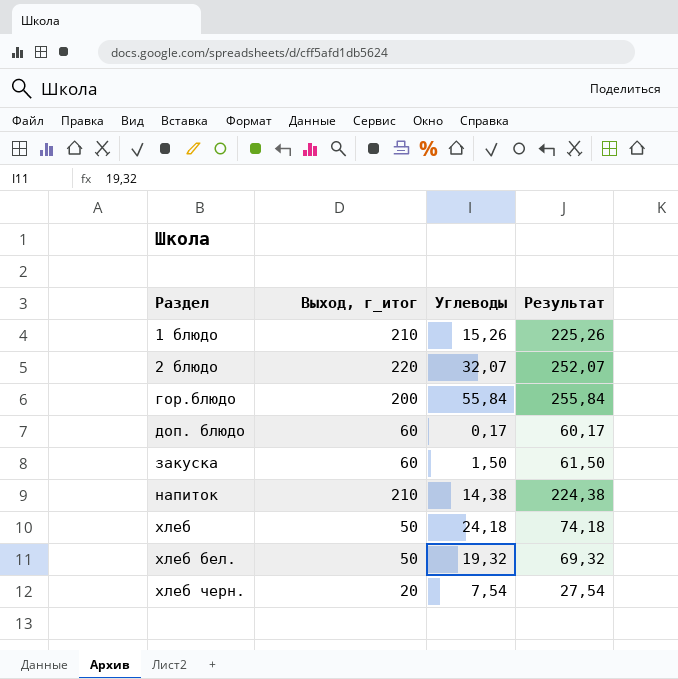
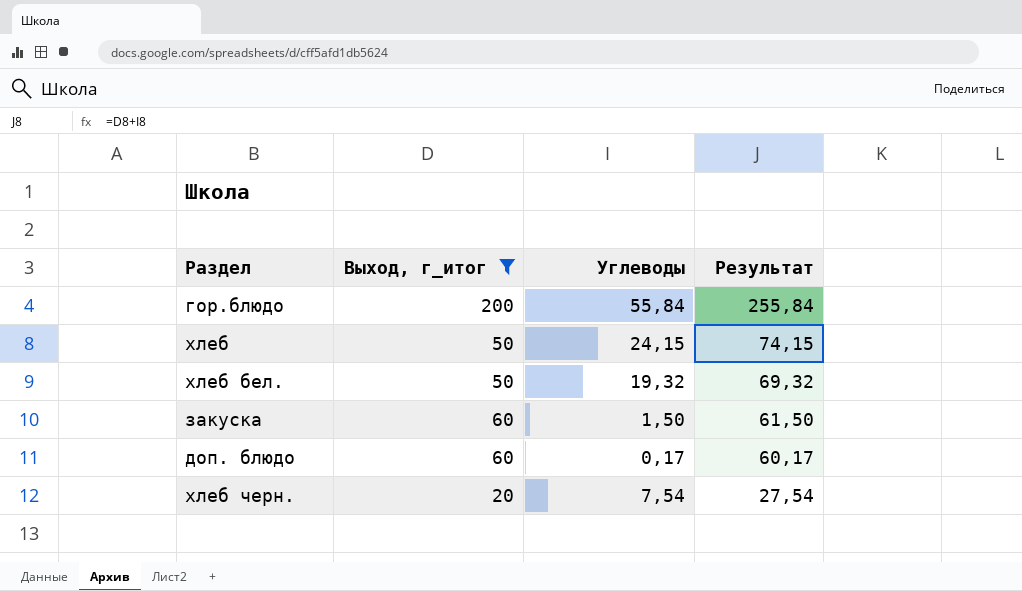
filter: none -> Выход, г_итог <= 200
row order: Раздел ascending -> Результат descending
хлеб | Углеводы: 24,18 -> 24,15
хлеб | Результат: 74,18 -> 74,15

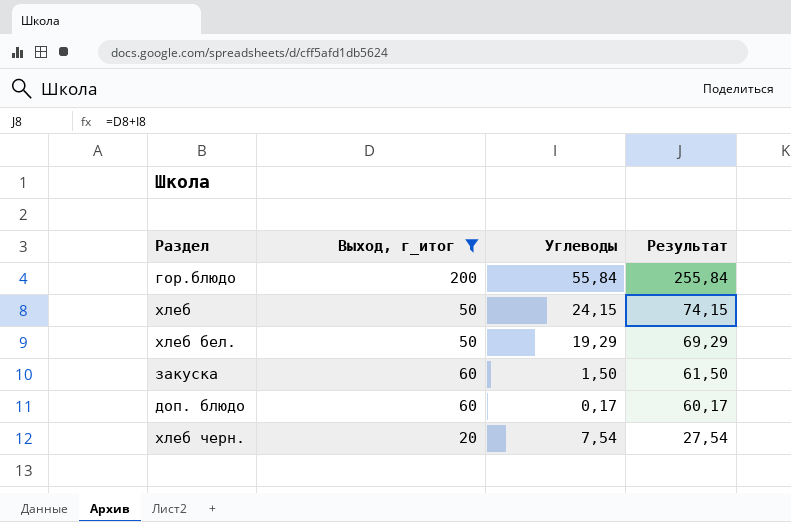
хлеб бел. | Углеводы: 19,32 -> 19,29
хлеб бел. | Результат: 69,32 -> 69,29

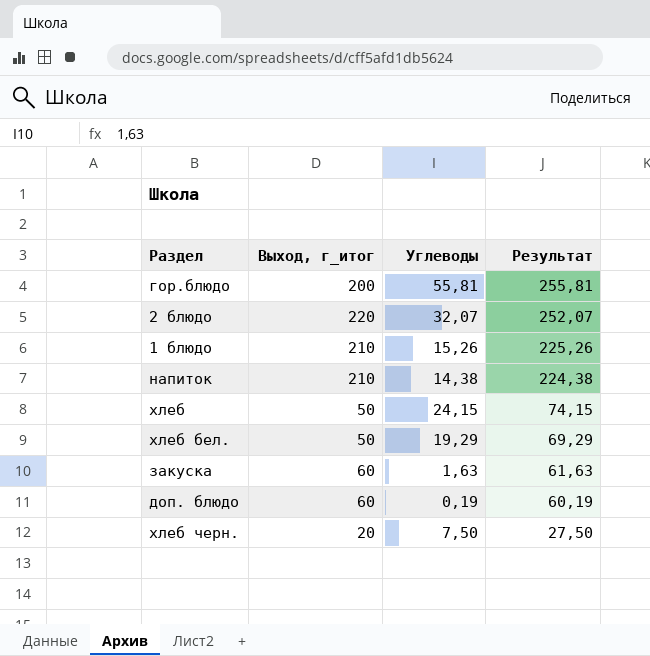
filter: Выход, г_итог <= 200 -> none
гор.блюдо | Углеводы: 55,84 -> 55,81
гор.блюдо | Результат: 255,84 -> 255,81
закуска | Углеводы: 1,50 -> 1,63
закуска | Результат: 61,50 -> 61,63
доп. блюдо | Углеводы: 0,17 -> 0,19
доп. блюдо | Результат: 60,17 -> 60,19
хлеб черн. | Углеводы: 7,54 -> 7,50
хлеб черн. | Результат: 27,54 -> 27,50

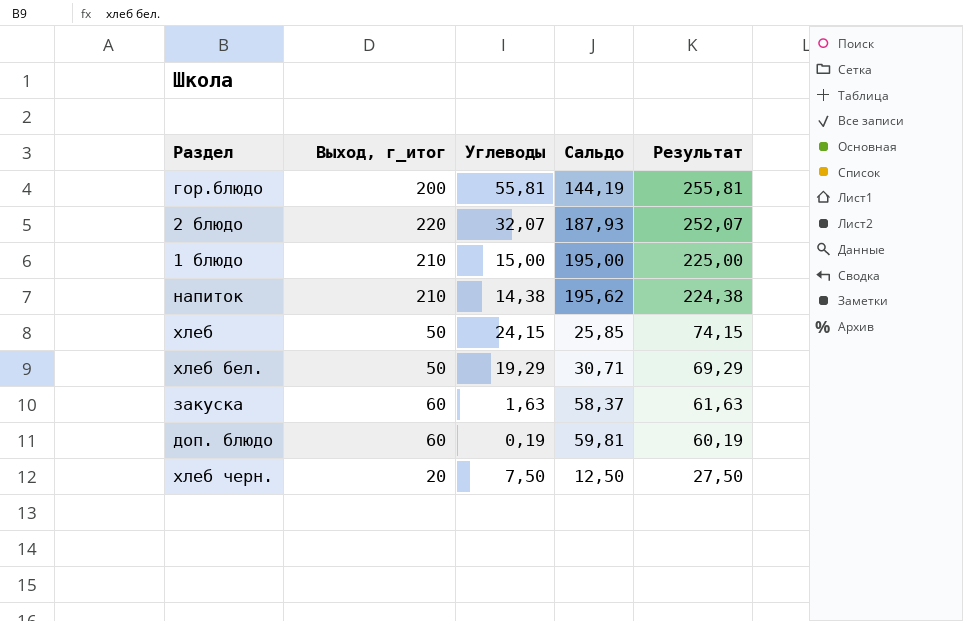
column Сальдо | formula: none -> [Выход, г_итог] - [Углеводы]
1 блюдо | Углеводы: 15,26 -> 15,00
1 блюдо | Результат: 225,26 -> 225,00

